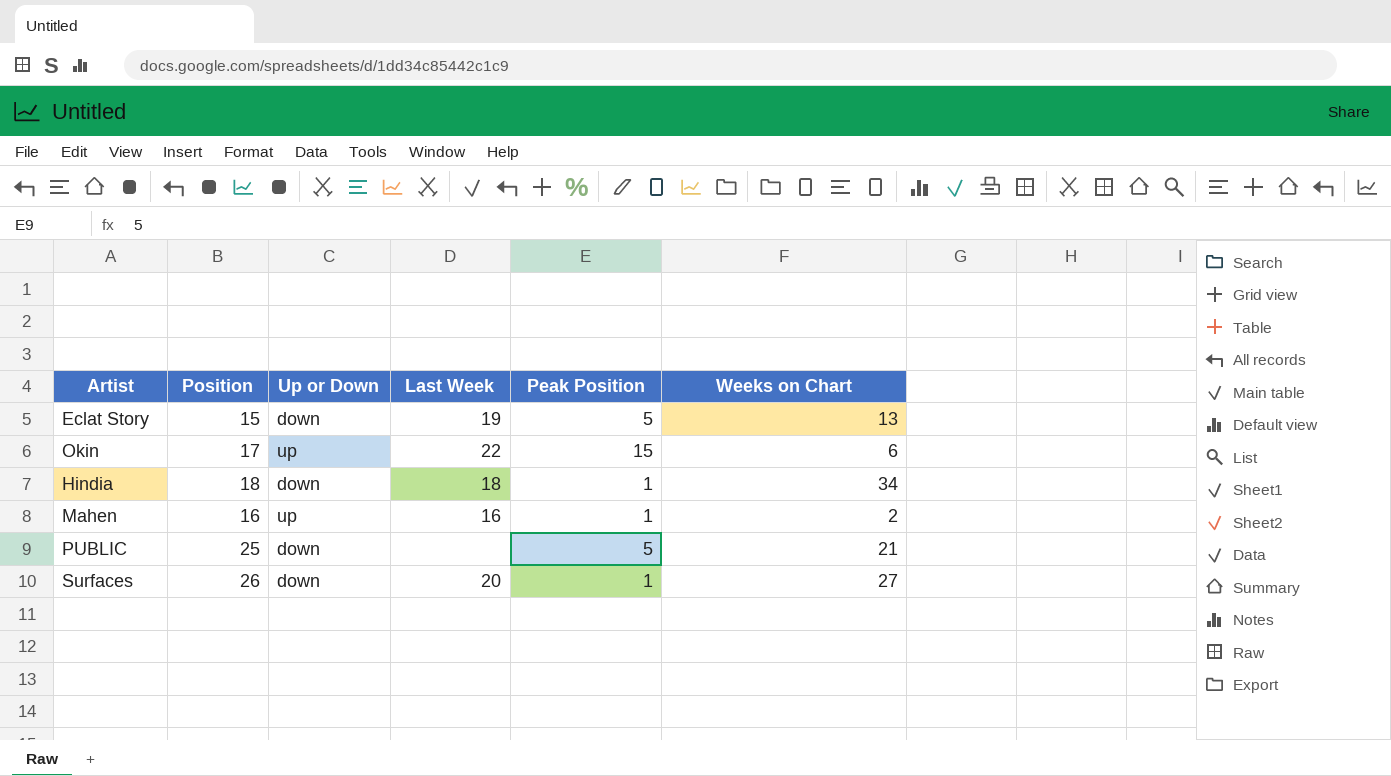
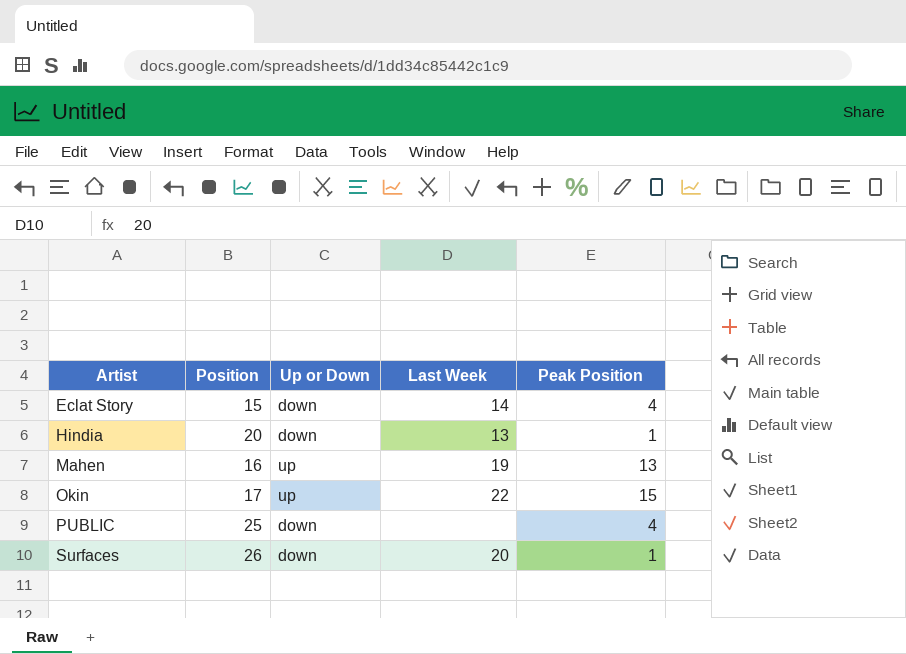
row order: none -> Artist ascending
column Weeks on Chart | position: 6 -> none
Eclat Story | Last Week: 19 -> 14
Eclat Story | Peak Position: 5 -> 4
Hindia | Position: 18 -> 20
Hindia | Last Week: 18 -> 13
Mahen | Last Week: 16 -> 19
Mahen | Peak Position: 1 -> 13
PUBLIC | Peak Position: 5 -> 4

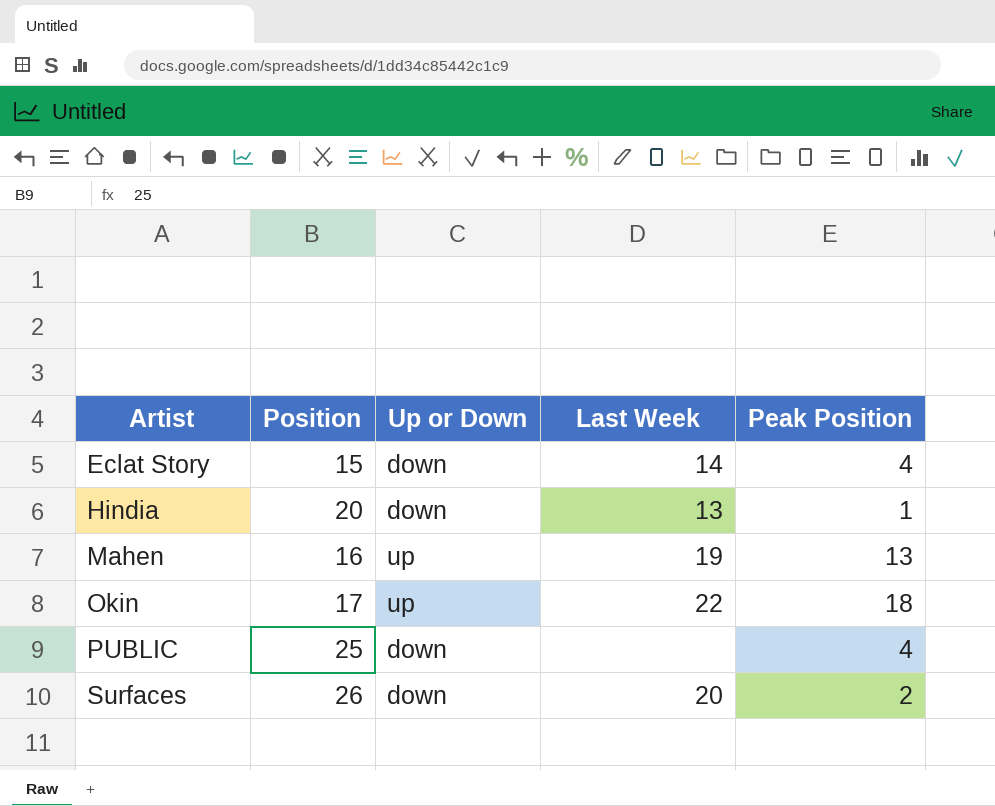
Okin | Peak Position: 15 -> 18
Surfaces | Peak Position: 1 -> 2

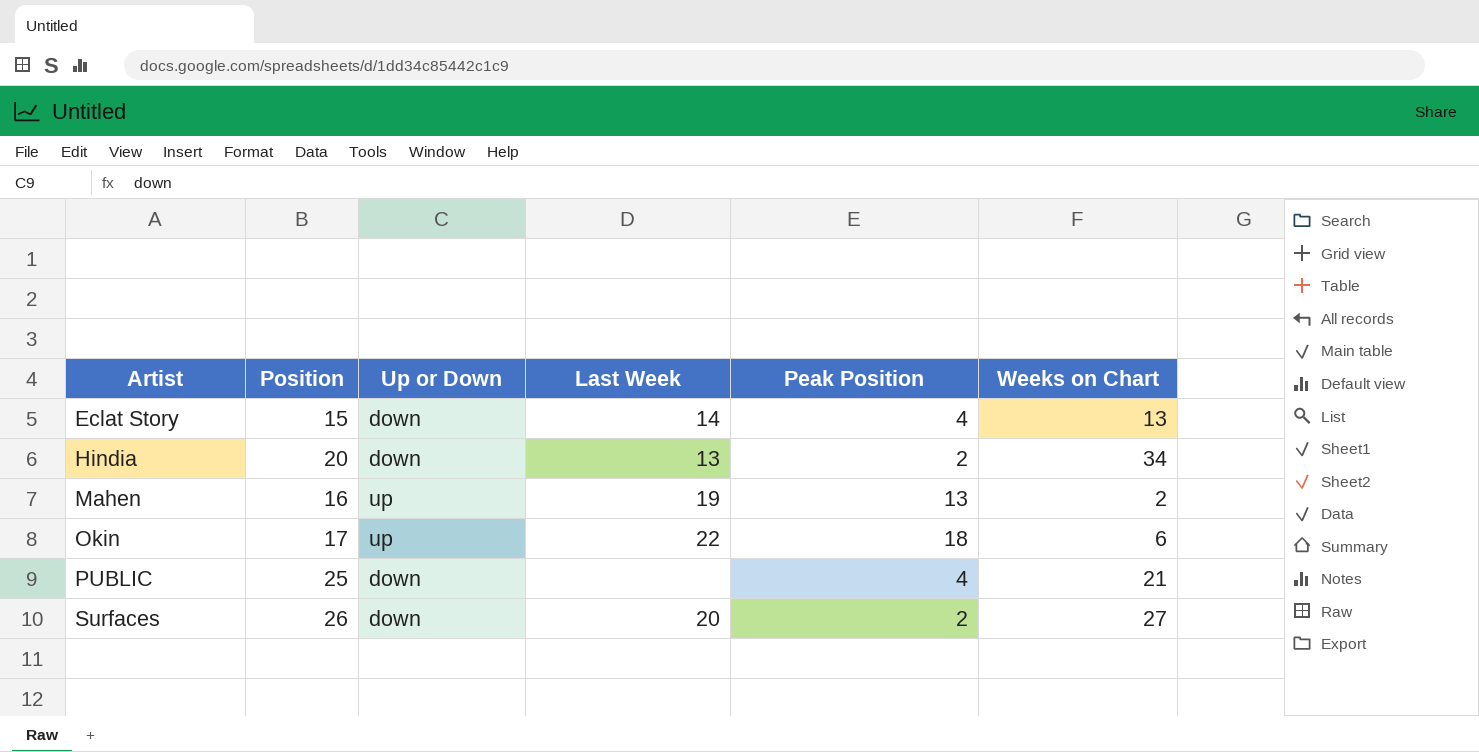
column Weeks on Chart | position: none -> 6
Hindia | Peak Position: 1 -> 2

